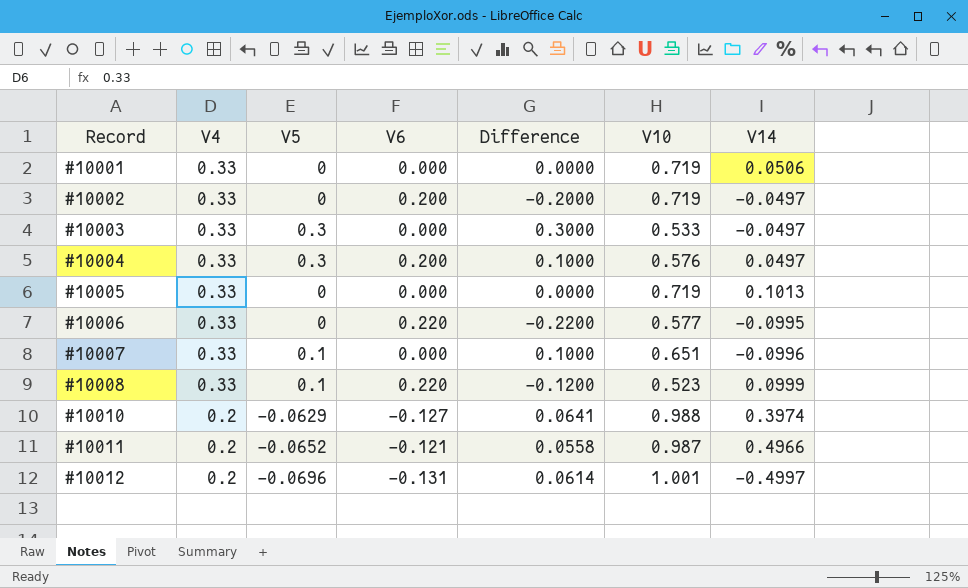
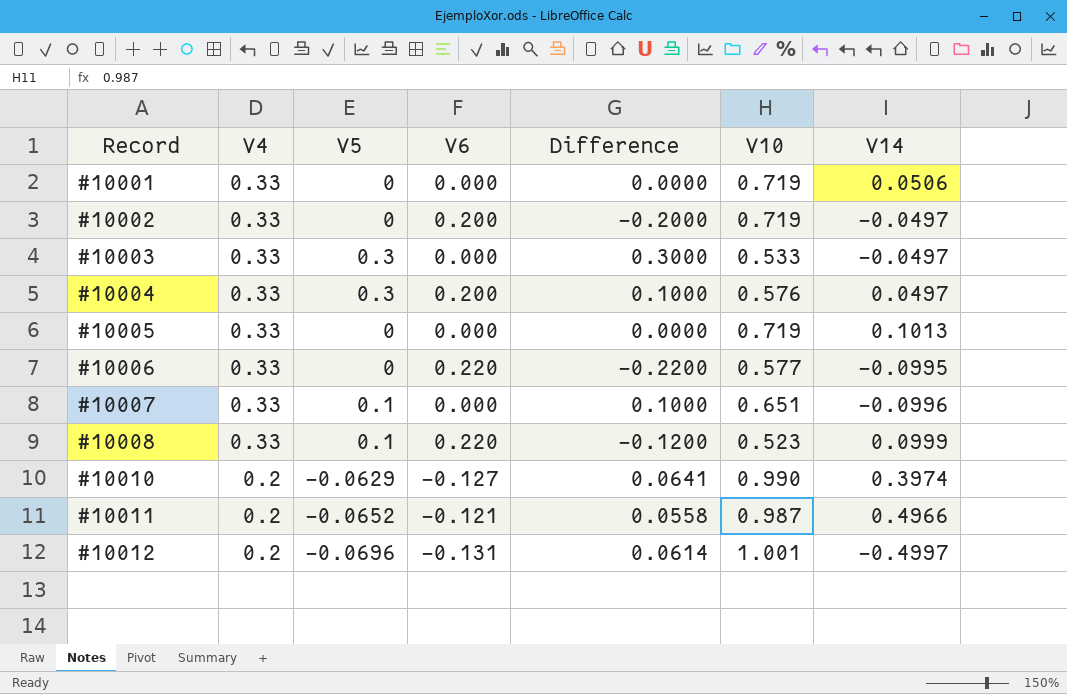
#10010 | V10: 0.988 -> 0.990

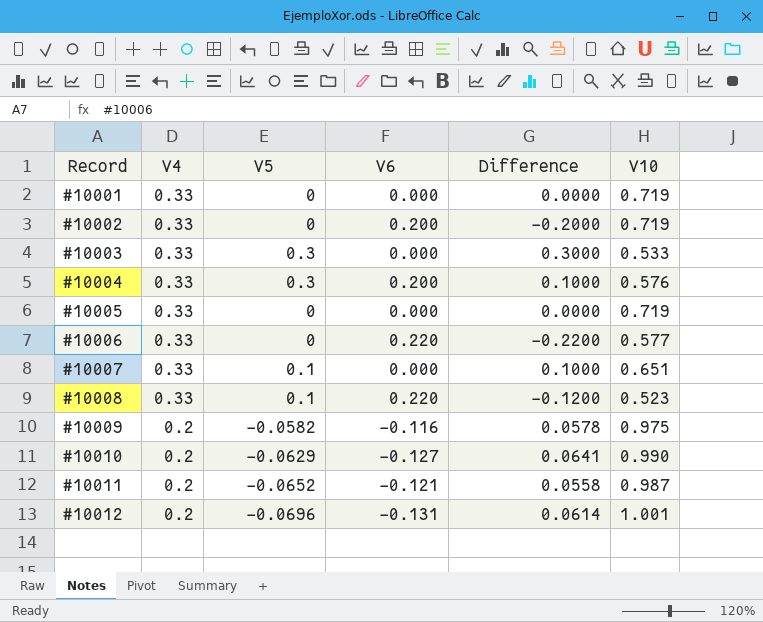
column V14 | position: 7 -> none
row #10009: none -> 0.2 | -0.0582 | -0.116 | 0.0578 | 0.975

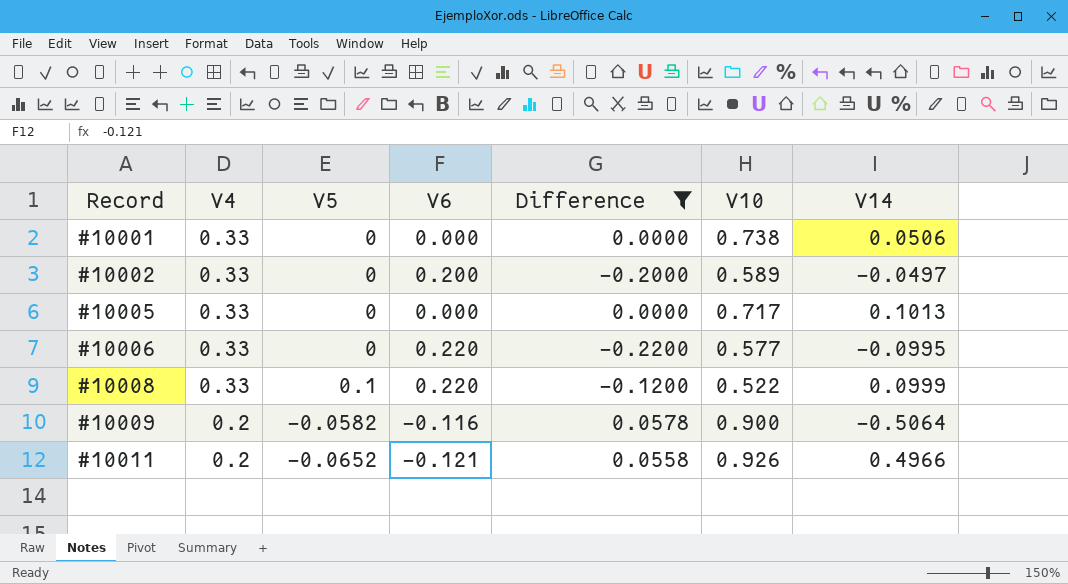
filter: none -> Difference <= 0.0578
column V14 | position: none -> 7
#10001 | V10: 0.719 -> 0.738
#10002 | V10: 0.719 -> 0.589
#10005 | V10: 0.719 -> 0.717
#10008 | V10: 0.523 -> 0.522
#10009 | V10: 0.975 -> 0.900
#10011 | V10: 0.987 -> 0.926

